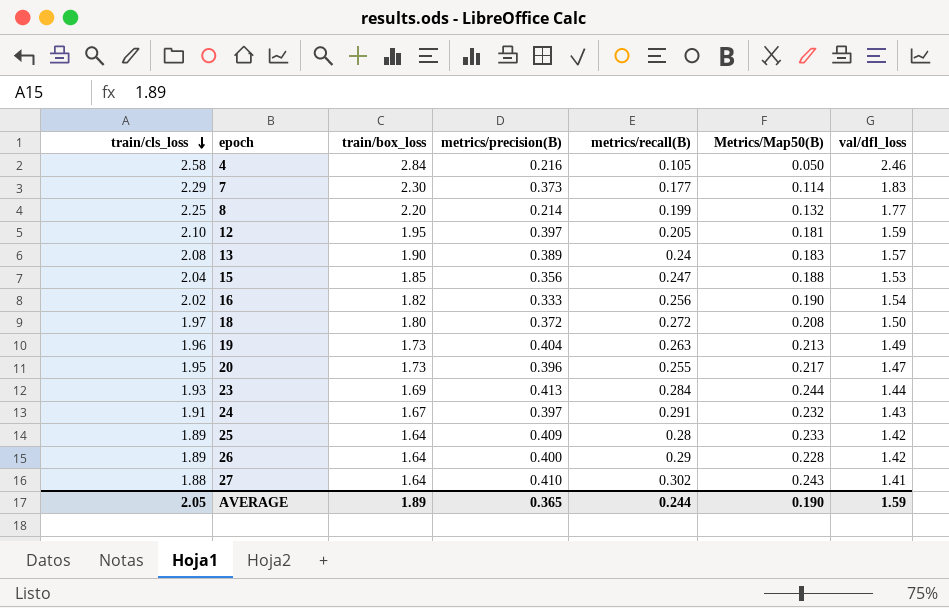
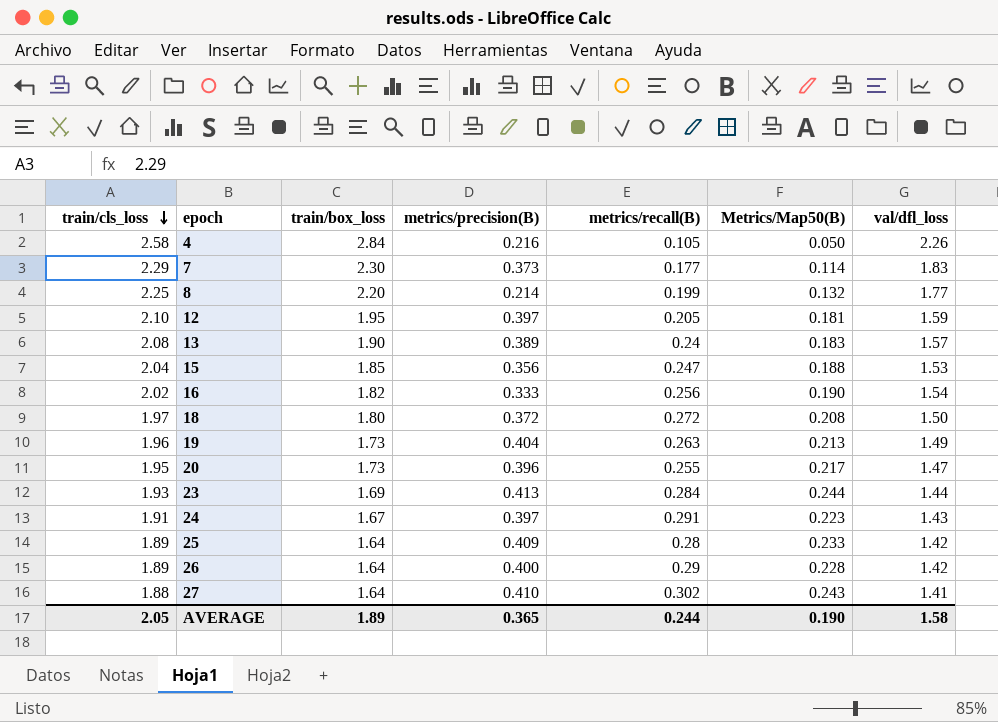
4 | val/dfl_loss: 2.46 -> 2.26
24 | Metrics/Map50(B): 0.232 -> 0.223
AVERAGE | val/dfl_loss: 1.59 -> 1.58

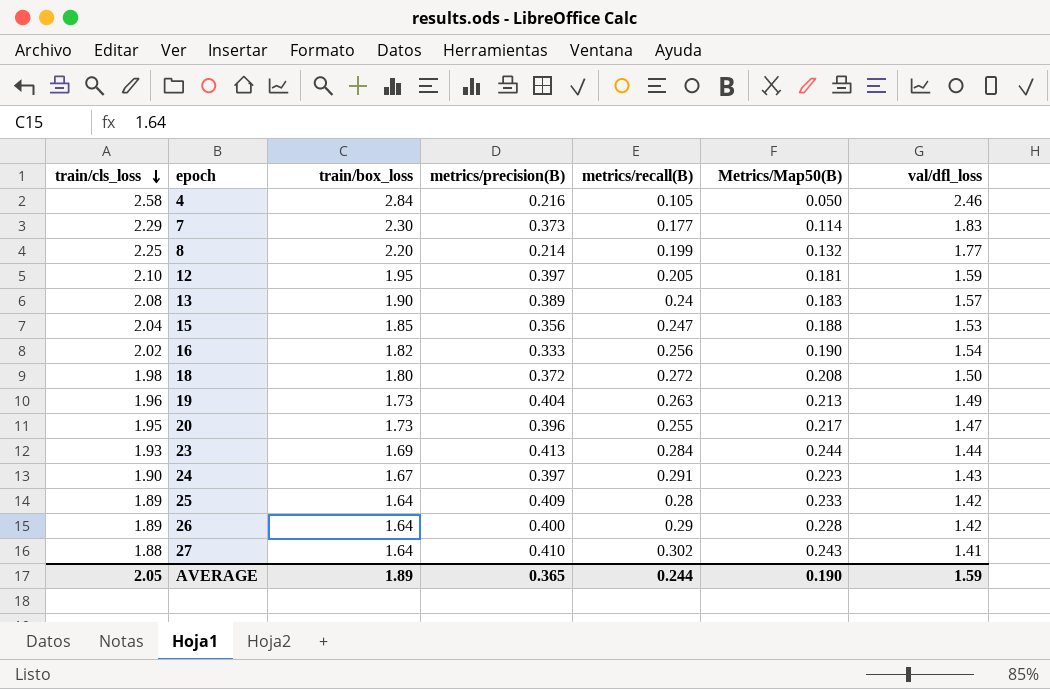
4 | val/dfl_loss: 2.26 -> 2.46
18 | train/cls_loss: 1.97 -> 1.98
24 | train/cls_loss: 1.91 -> 1.90
AVERAGE | val/dfl_loss: 1.58 -> 1.59

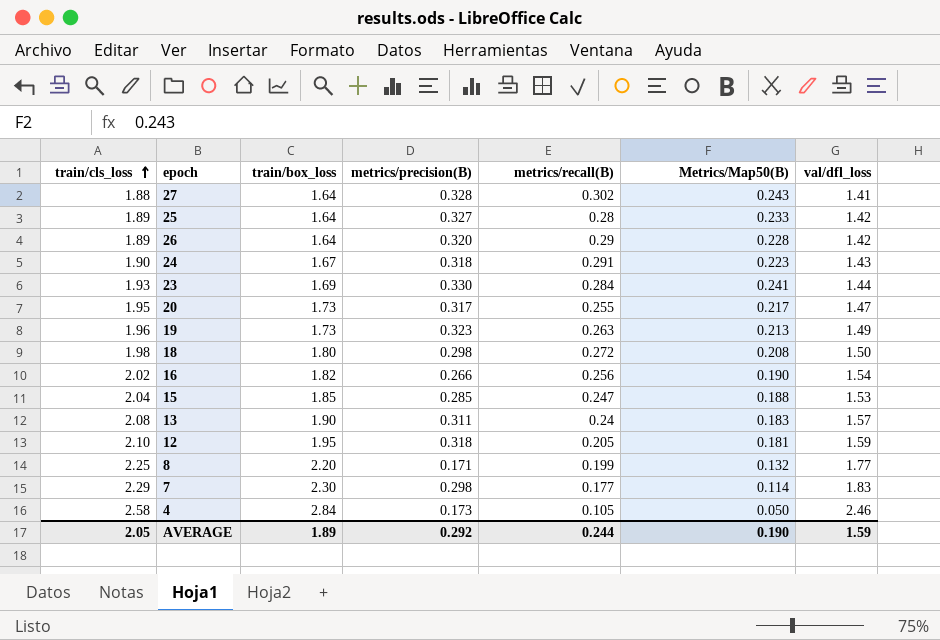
row order: train/cls_loss descending -> train/cls_loss ascending
27 | metrics/precision(B): 0.410 -> 0.328
25 | metrics/precision(B): 0.409 -> 0.327
26 | metrics/precision(B): 0.400 -> 0.320
24 | metrics/precision(B): 0.397 -> 0.318
23 | metrics/precision(B): 0.413 -> 0.330
23 | Metrics/Map50(B): 0.244 -> 0.241
20 | metrics/precision(B): 0.396 -> 0.317
19 | metrics/precision(B): 0.404 -> 0.323
18 | metrics/precision(B): 0.372 -> 0.298
16 | metrics/precision(B): 0.333 -> 0.266
15 | metrics/precision(B): 0.356 -> 0.285
13 | metrics/precision(B): 0.389 -> 0.311
12 | metrics/precision(B): 0.397 -> 0.318
8 | metrics/precision(B): 0.214 -> 0.171
7 | metrics/precision(B): 0.373 -> 0.298
4 | metrics/precision(B): 0.216 -> 0.173
AVERAGE | metrics/precision(B): 0.365 -> 0.292

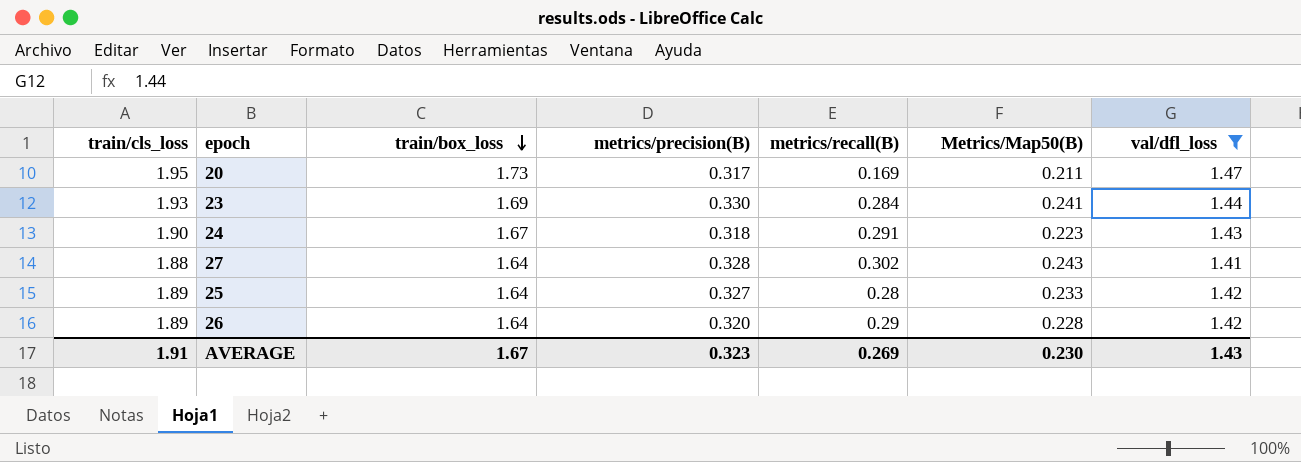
filter: none -> val/dfl_loss <= 1.47
row order: train/cls_loss ascending -> train/box_loss descending
20 | metrics/recall(B): 0.255 -> 0.169
20 | Metrics/Map50(B): 0.217 -> 0.211
AVERAGE | train/cls_loss: 2.05 -> 1.91
AVERAGE | train/box_loss: 1.89 -> 1.67
AVERAGE | metrics/precision(B): 0.292 -> 0.323
AVERAGE | metrics/recall(B): 0.244 -> 0.269
AVERAGE | Metrics/Map50(B): 0.190 -> 0.230
AVERAGE | val/dfl_loss: 1.59 -> 1.43

